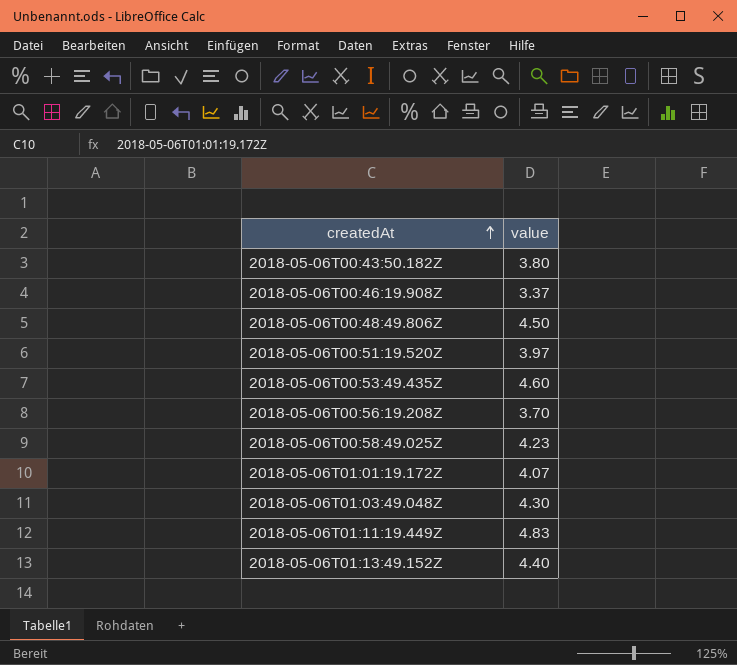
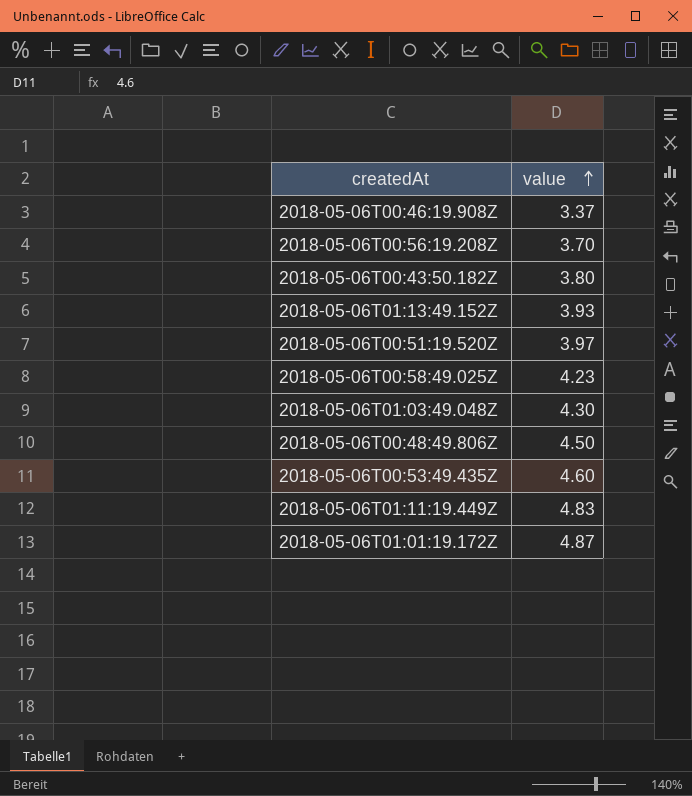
row order: createdAt ascending -> value ascending
2018-05-06T01:13:49.152Z | value: 4.40 -> 3.93
2018-05-06T01:01:19.172Z | value: 4.07 -> 4.87

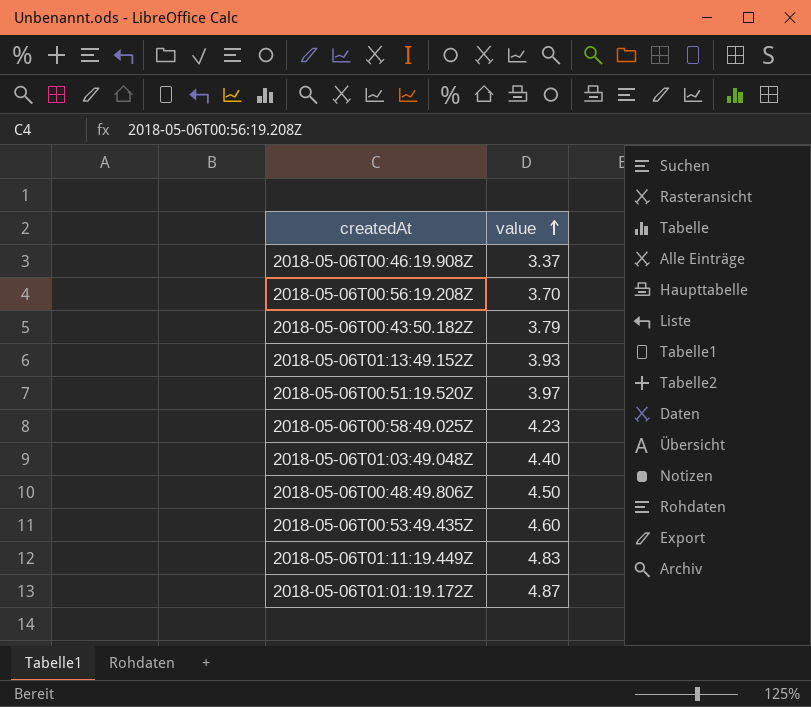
2018-05-06T00:43:50.182Z | value: 3.80 -> 3.79
2018-05-06T01:03:49.048Z | value: 4.30 -> 4.40

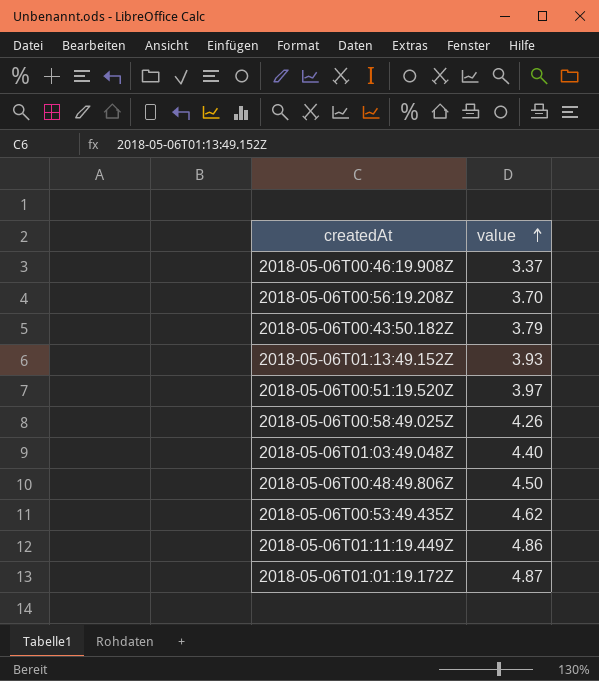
2018-05-06T00:58:49.025Z | value: 4.23 -> 4.26
2018-05-06T00:53:49.435Z | value: 4.60 -> 4.62
2018-05-06T01:11:19.449Z | value: 4.83 -> 4.86

